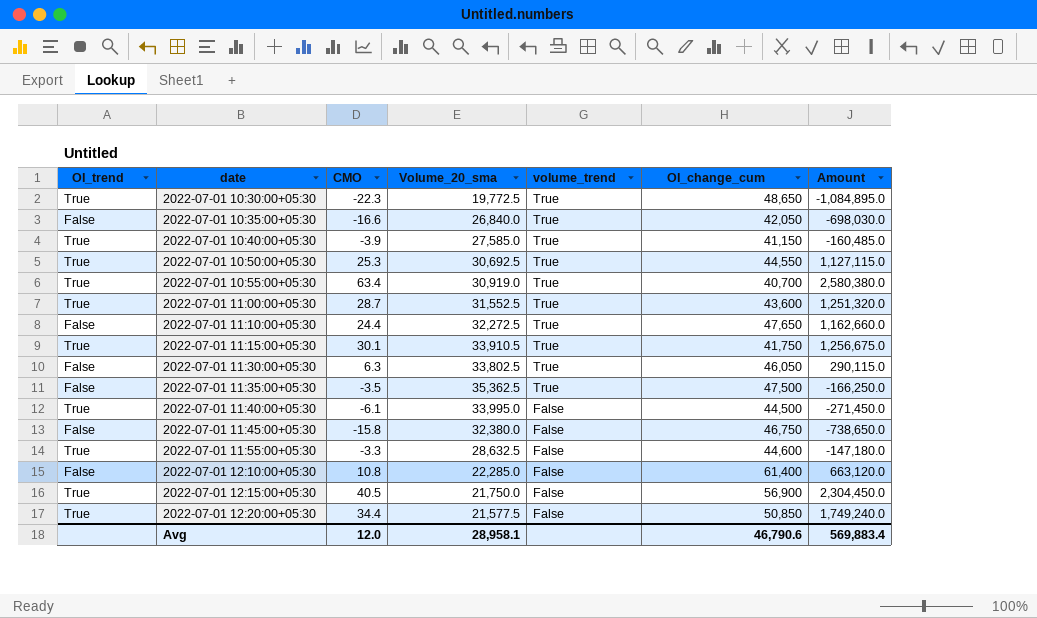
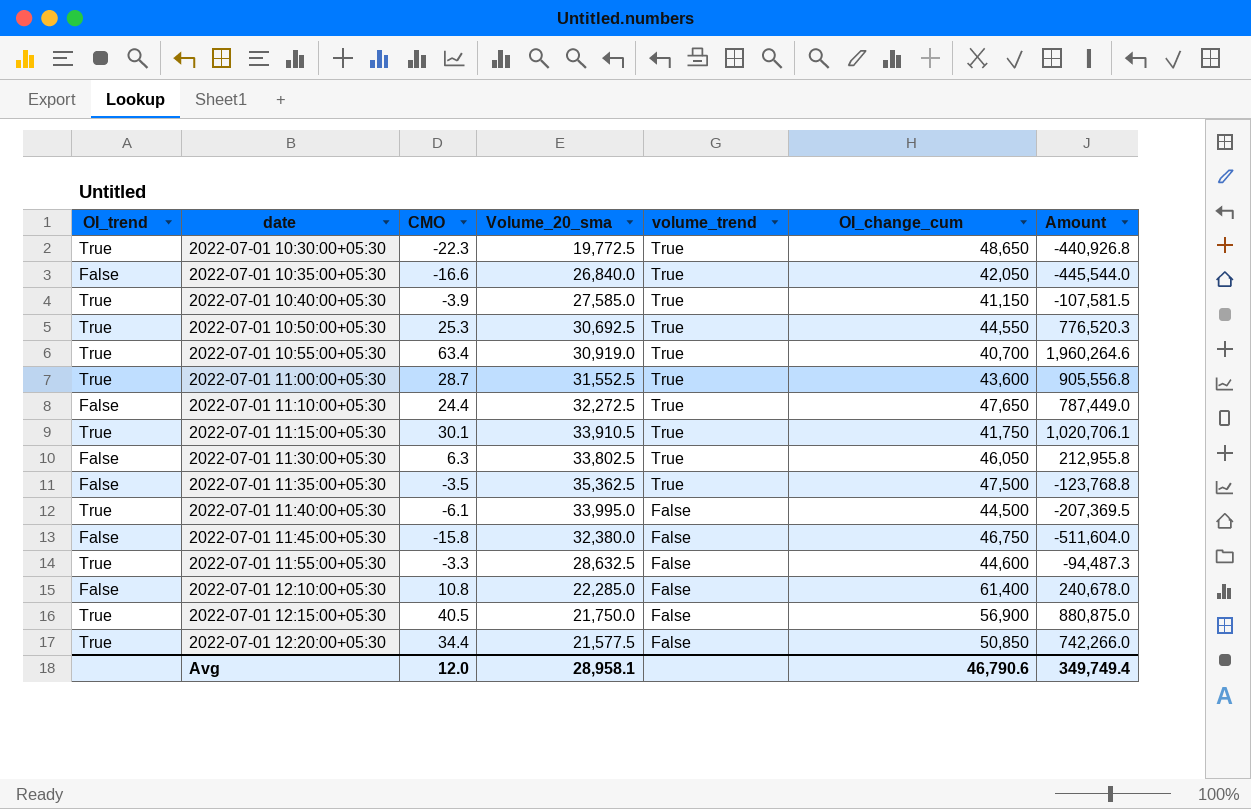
column Amount | formula: [CMO] * [OI_change_cum] -> [CMO] * [Volume_20_sma]
Avg | Amount: 569,883.4 -> 349,749.4

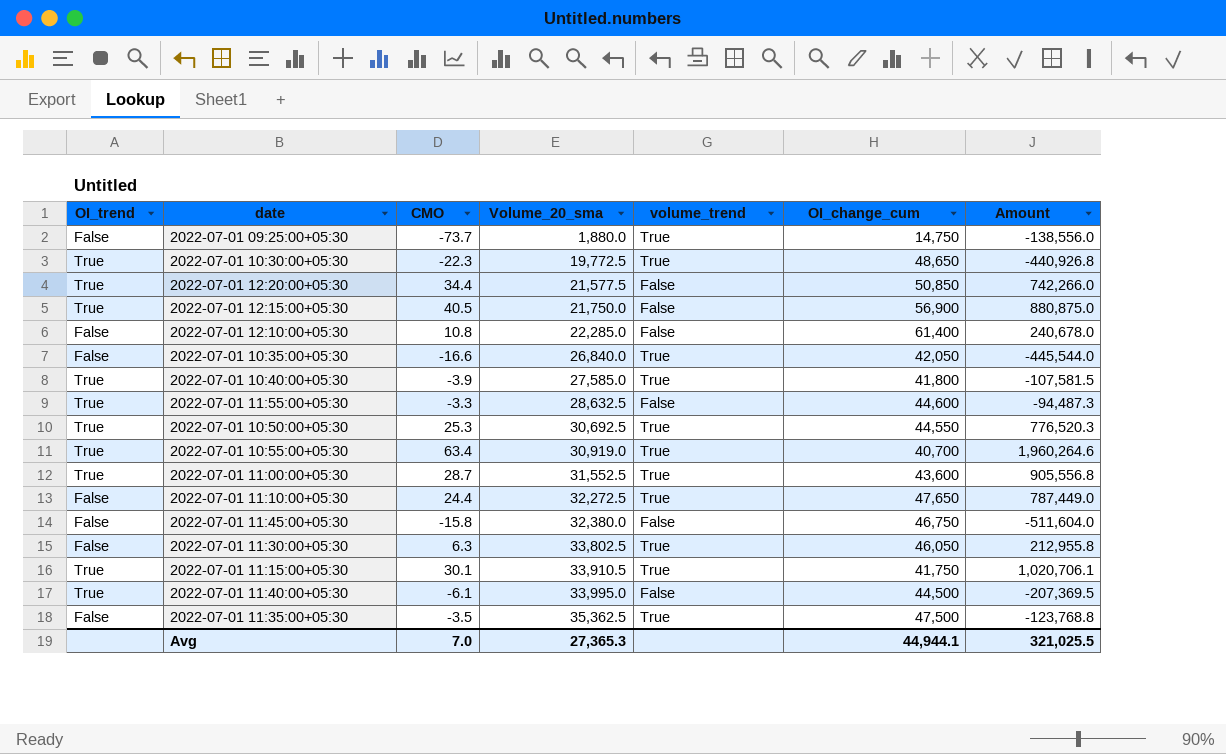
row order: date ascending -> Volume_20_sma ascending
row 2022-07-01 09:25:00+05:30: none -> False | -73.7 | 1,880.0 | True | 14,750 | -138,556.0
2022-07-01 10:40:00+05:30 | OI_change_cum: 41,150 -> 41,800
Avg | CMO: 12.0 -> 7.0
Avg | Volume_20_sma: 28,958.1 -> 27,365.3
Avg | OI_change_cum: 46,790.6 -> 44,944.1
Avg | Amount: 349,749.4 -> 321,025.5

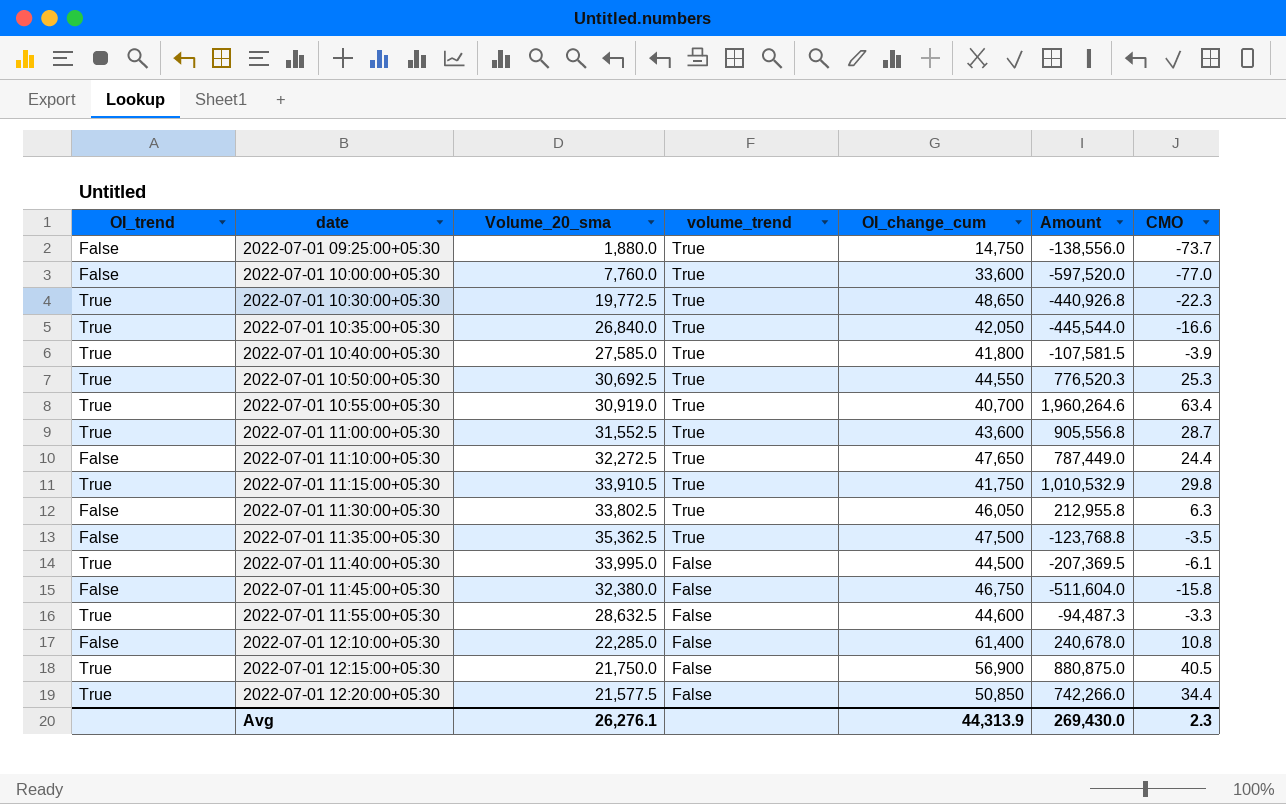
row order: Volume_20_sma ascending -> date ascending
column CMO | position: 3 -> 7
row 2022-07-01 10:00:00+05:30: none -> False | 7,760.0 | True | 33,600 | -597,520.0 | -77.0
2022-07-01 10:35:00+05:30 | OI_trend: False -> True
2022-07-01 11:15:00+05:30 | Amount: 1,020,706.1 -> 1,010,532.9
2022-07-01 11:15:00+05:30 | CMO: 30.1 -> 29.8
Avg | Volume_20_sma: 27,365.3 -> 26,276.1
Avg | OI_change_cum: 44,944.1 -> 44,313.9
Avg | Amount: 321,025.5 -> 269,430.0
Avg | CMO: 7.0 -> 2.3

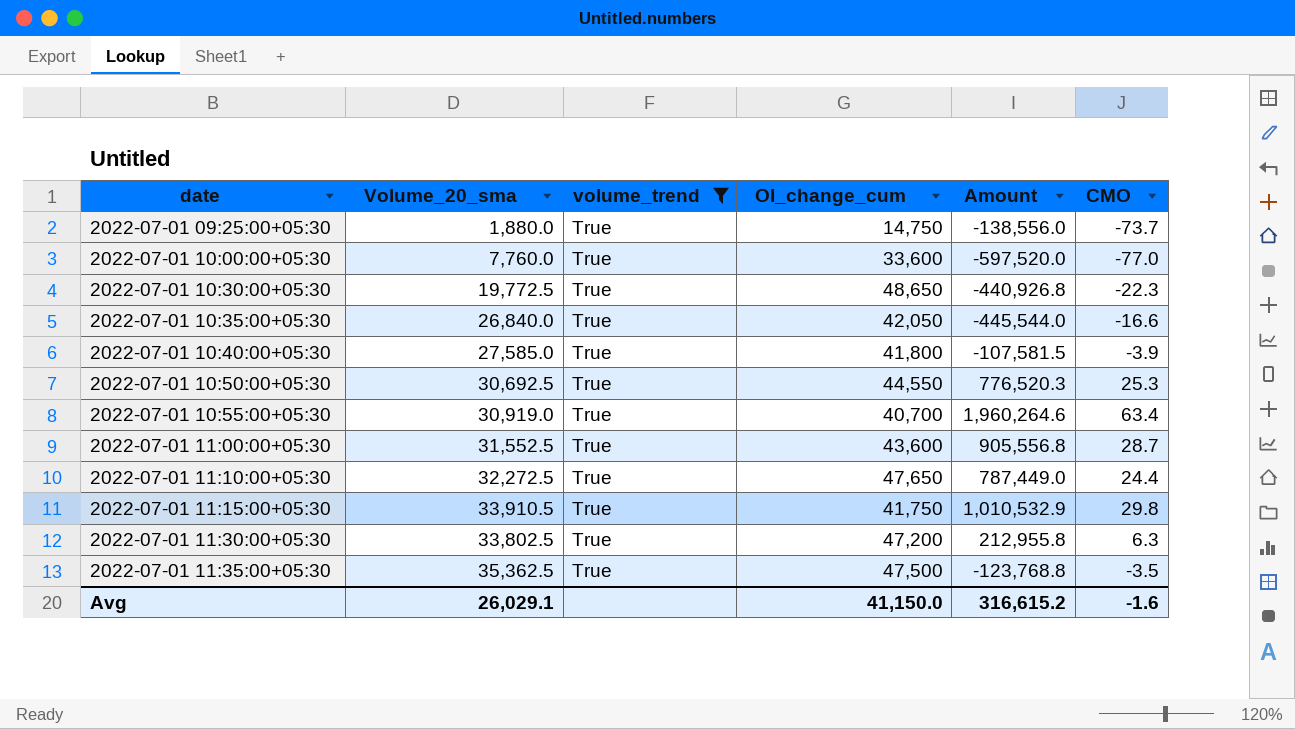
filter: none -> volume_trend = True
column OI_trend | position: 1 -> none
2022-07-01 11:30:00+05:30 | OI_change_cum: 46,050 -> 47,200
Avg | Volume_20_sma: 26,276.1 -> 26,029.1
Avg | OI_change_cum: 44,313.9 -> 41,150.0
Avg | Amount: 269,430.0 -> 316,615.2
Avg | CMO: 2.3 -> -1.6

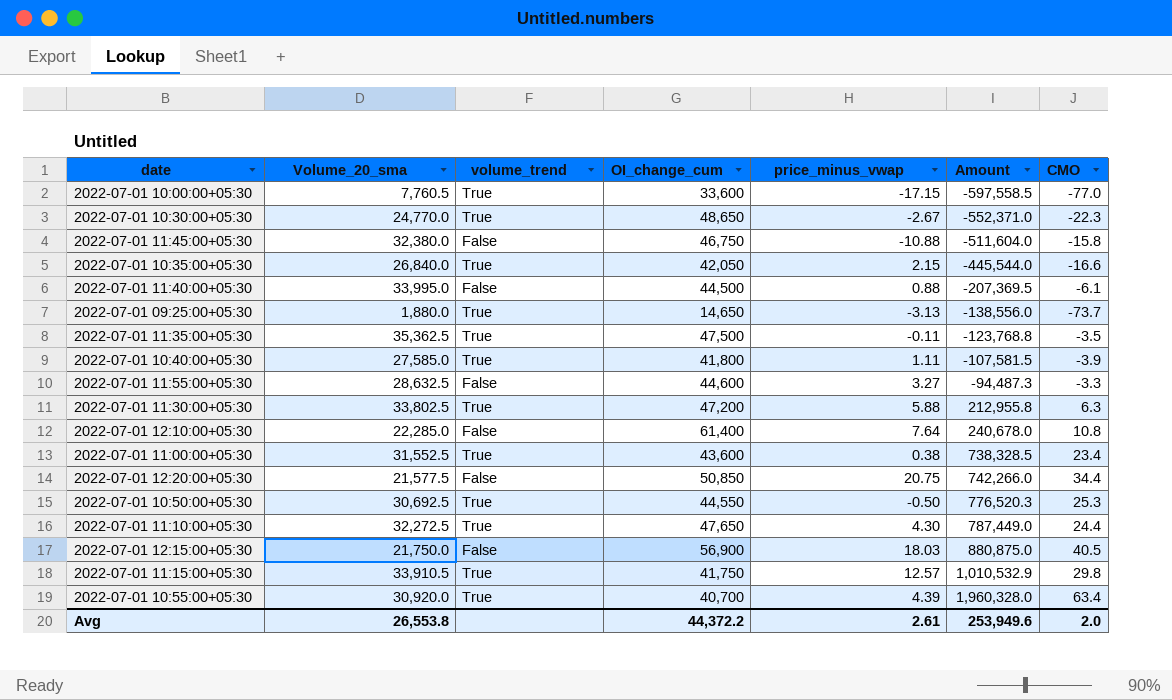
filter: volume_trend = True -> none
row order: date ascending -> Amount ascending
column price_minus_vwap | position: none -> 5
2022-07-01 10:00:00+05:30 | Volume_20_sma: 7,760.0 -> 7,760.5
2022-07-01 10:00:00+05:30 | Amount: -597,520.0 -> -597,558.5
2022-07-01 10:30:00+05:30 | Volume_20_sma: 19,772.5 -> 24,770.0
2022-07-01 10:30:00+05:30 | Amount: -440,926.8 -> -552,371.0
2022-07-01 09:25:00+05:30 | OI_change_cum: 14,750 -> 14,650
2022-07-01 11:00:00+05:30 | Amount: 905,556.8 -> 738,328.5
2022-07-01 11:00:00+05:30 | CMO: 28.7 -> 23.4
2022-07-01 10:55:00+05:30 | Volume_20_sma: 30,919.0 -> 30,920.0
2022-07-01 10:55:00+05:30 | Amount: 1,960,264.6 -> 1,960,328.0
Avg | Volume_20_sma: 26,029.1 -> 26,553.8
Avg | OI_change_cum: 41,150.0 -> 44,372.2
Avg | Amount: 316,615.2 -> 253,949.6
Avg | CMO: -1.6 -> 2.0

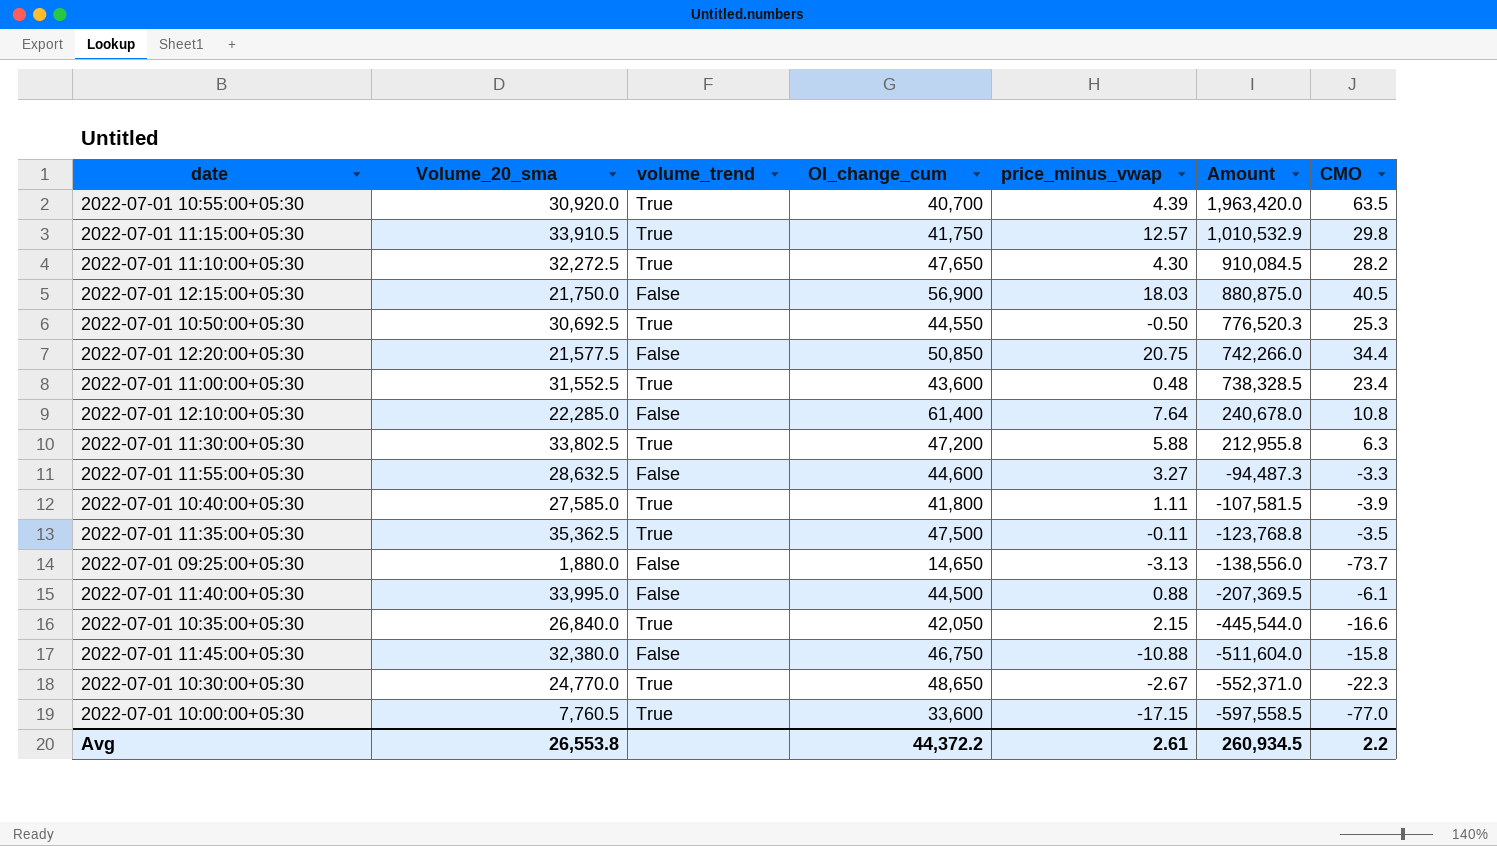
row order: Amount ascending -> Amount descending
2022-07-01 10:55:00+05:30 | Amount: 1,960,328.0 -> 1,963,420.0
2022-07-01 10:55:00+05:30 | CMO: 63.4 -> 63.5
2022-07-01 11:10:00+05:30 | Amount: 787,449.0 -> 910,084.5
2022-07-01 11:10:00+05:30 | CMO: 24.4 -> 28.2
2022-07-01 11:00:00+05:30 | price_minus_vwap: 0.38 -> 0.48
2022-07-01 09:25:00+05:30 | volume_trend: True -> False
Avg | Amount: 253,949.6 -> 260,934.5
Avg | CMO: 2.0 -> 2.2

